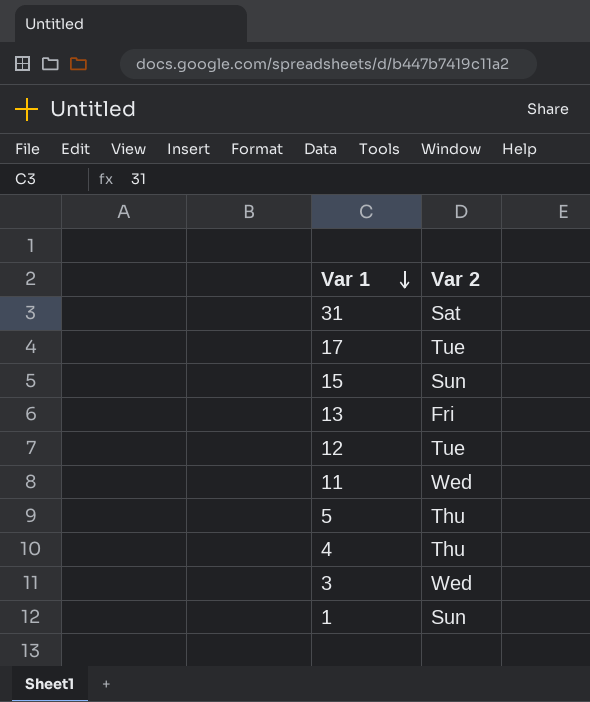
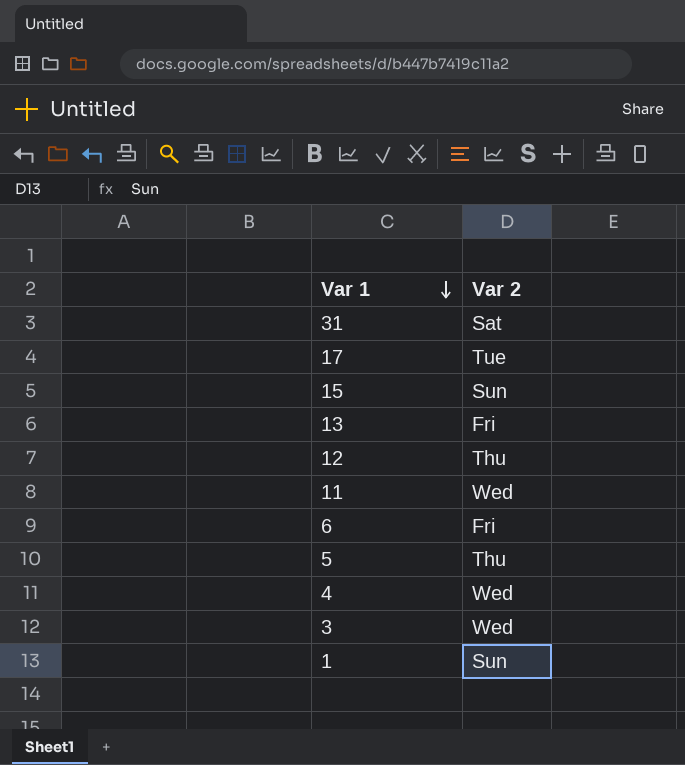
12 | Var 2: Tue -> Thu
row 6: none -> Fri
4 | Var 2: Thu -> Wed

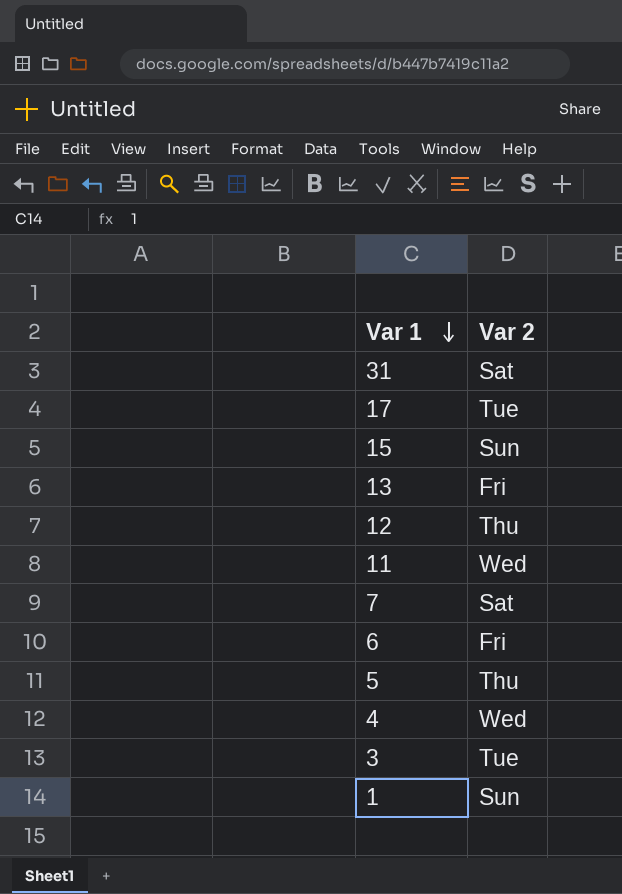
row 7: none -> Sat
3 | Var 2: Wed -> Tue

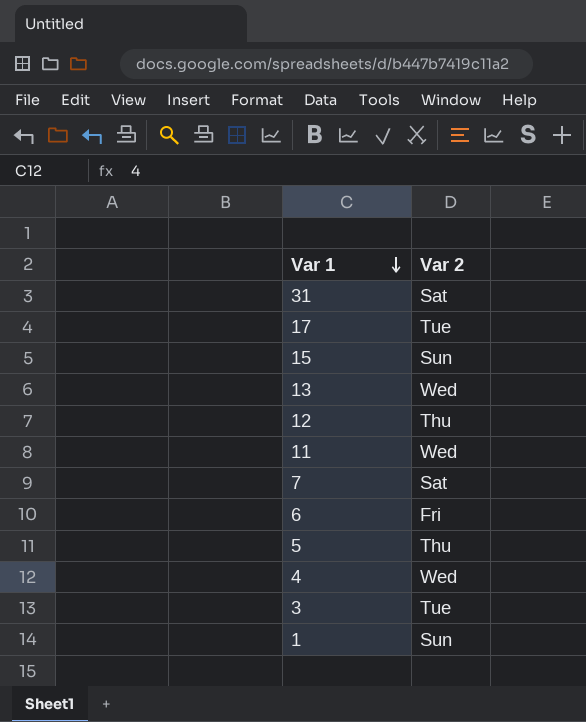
13 | Var 2: Fri -> Wed

